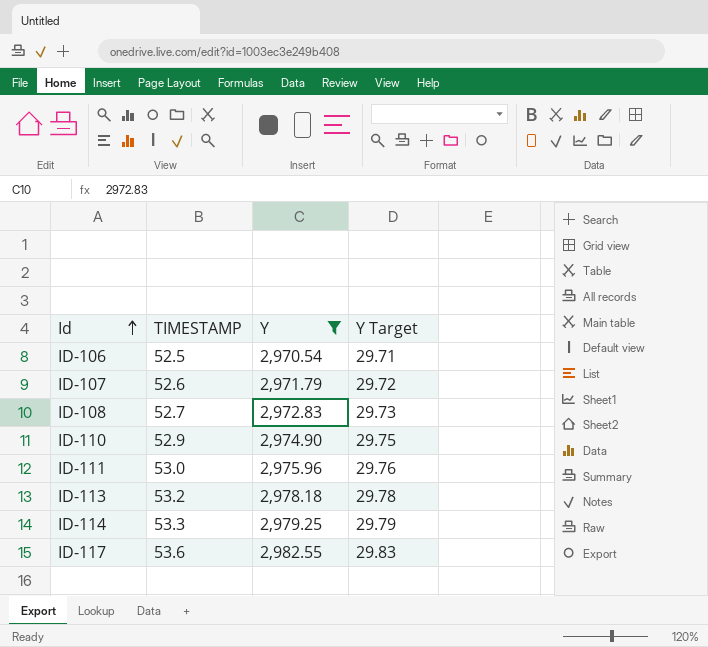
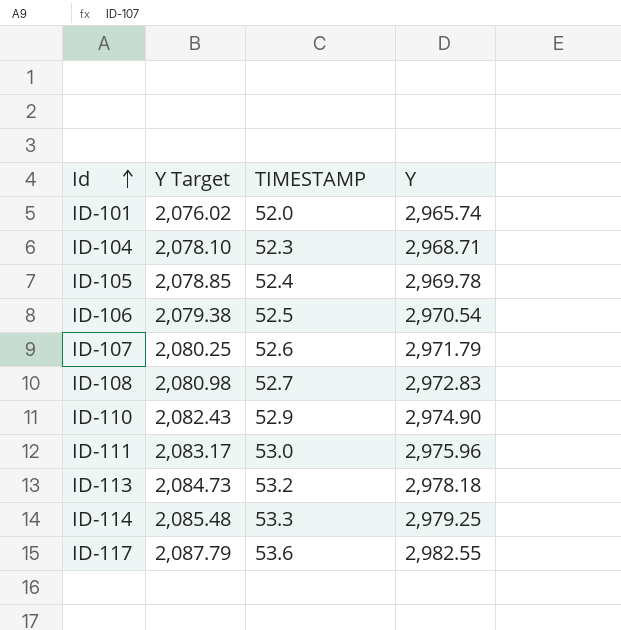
filter: Y >= 2,970.54 -> none
column Y Target | formula: [Y] * 0.01 -> [Y] * 0.7
column Y Target | position: 4 -> 2

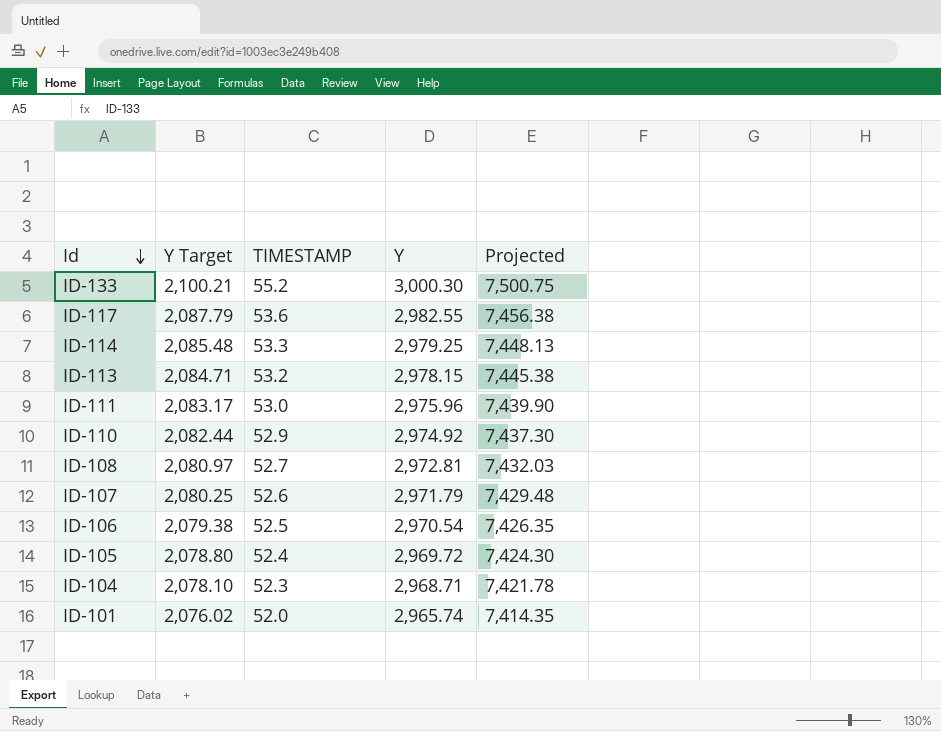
row order: Id ascending -> Id descending
column Projected | formula: none -> [Y] * 2.5
row ID-133: none -> 2,100.21 | 55.2 | 3,000.30 | 7,500.75
ID-113 | Y Target: 2,084.73 -> 2,084.71
ID-113 | Y: 2,978.18 -> 2,978.15
ID-110 | Y Target: 2,082.43 -> 2,082.44
ID-110 | Y: 2,974.90 -> 2,974.92
ID-108 | Y Target: 2,080.98 -> 2,080.97
ID-108 | Y: 2,972.83 -> 2,972.81
ID-105 | Y Target: 2,078.85 -> 2,078.80
ID-105 | Y: 2,969.78 -> 2,969.72

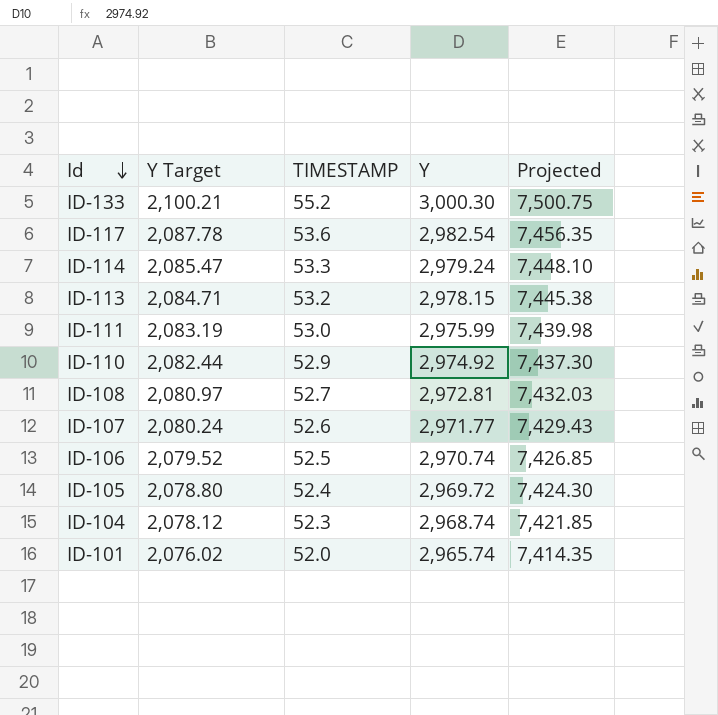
ID-117 | Y Target: 2,087.79 -> 2,087.78
ID-117 | Y: 2,982.55 -> 2,982.54
ID-117 | Projected: 7,456.38 -> 7,456.35
ID-114 | Y Target: 2,085.48 -> 2,085.47
ID-114 | Y: 2,979.25 -> 2,979.24
ID-114 | Projected: 7,448.13 -> 7,448.10
ID-111 | Y Target: 2,083.17 -> 2,083.19
ID-111 | Y: 2,975.96 -> 2,975.99
ID-111 | Projected: 7,439.90 -> 7,439.98
ID-107 | Y Target: 2,080.25 -> 2,080.24
ID-107 | Y: 2,971.79 -> 2,971.77
ID-107 | Projected: 7,429.48 -> 7,429.43
ID-106 | Y Target: 2,079.38 -> 2,079.52
ID-106 | Y: 2,970.54 -> 2,970.74
ID-106 | Projected: 7,426.35 -> 7,426.85
ID-104 | Y Target: 2,078.10 -> 2,078.12
ID-104 | Y: 2,968.71 -> 2,968.74
ID-104 | Projected: 7,421.78 -> 7,421.85

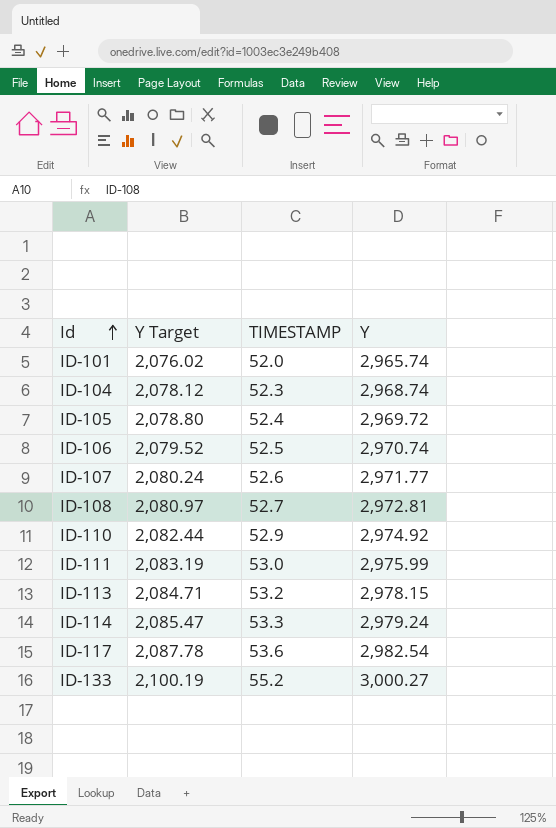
row order: Id descending -> Id ascending
column Projected | formula: [Y] * 2.5 -> none
ID-133 | Y Target: 2,100.21 -> 2,100.19
ID-133 | Y: 3,000.30 -> 3,000.27

